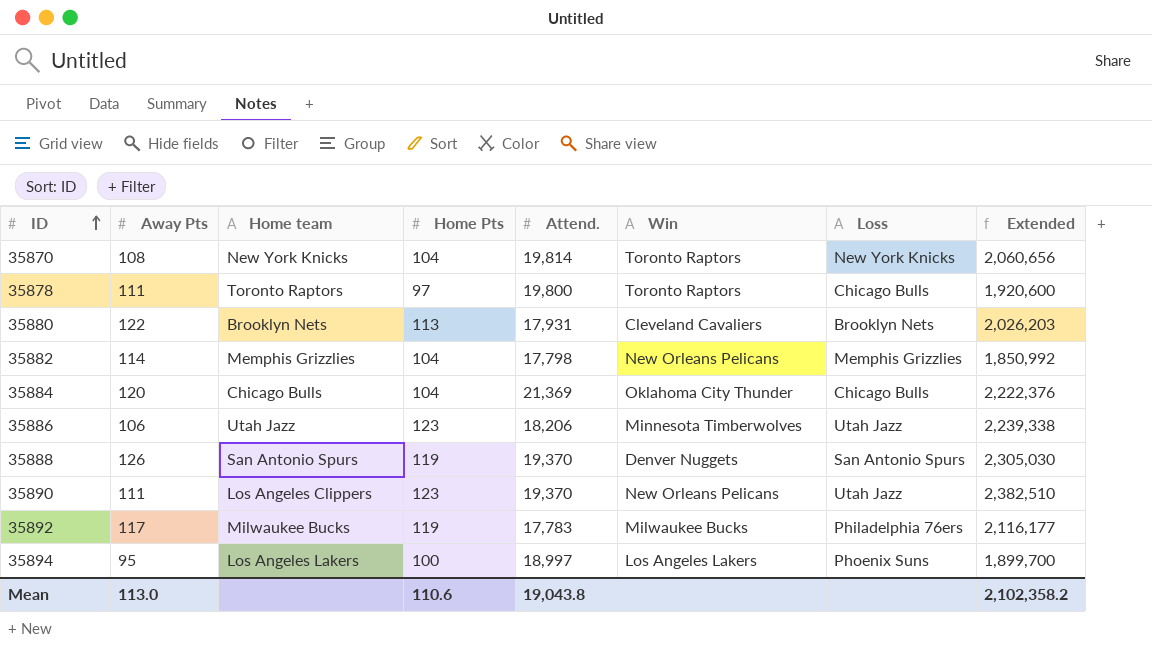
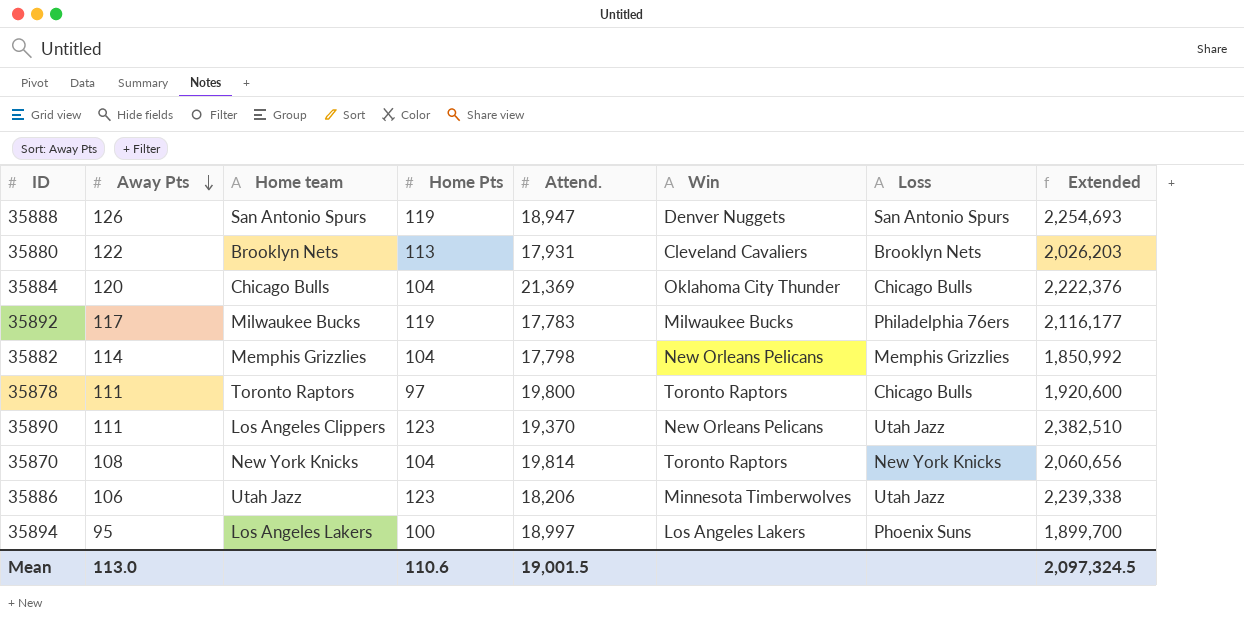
row order: ID ascending -> Away Pts descending
35888 | Attend.: 19,370 -> 18,947
35888 | Extended: 2,305,030 -> 2,254,693
Mean | Attend.: 19,043.8 -> 19,001.5
Mean | Extended: 2,102,358.2 -> 2,097,324.5

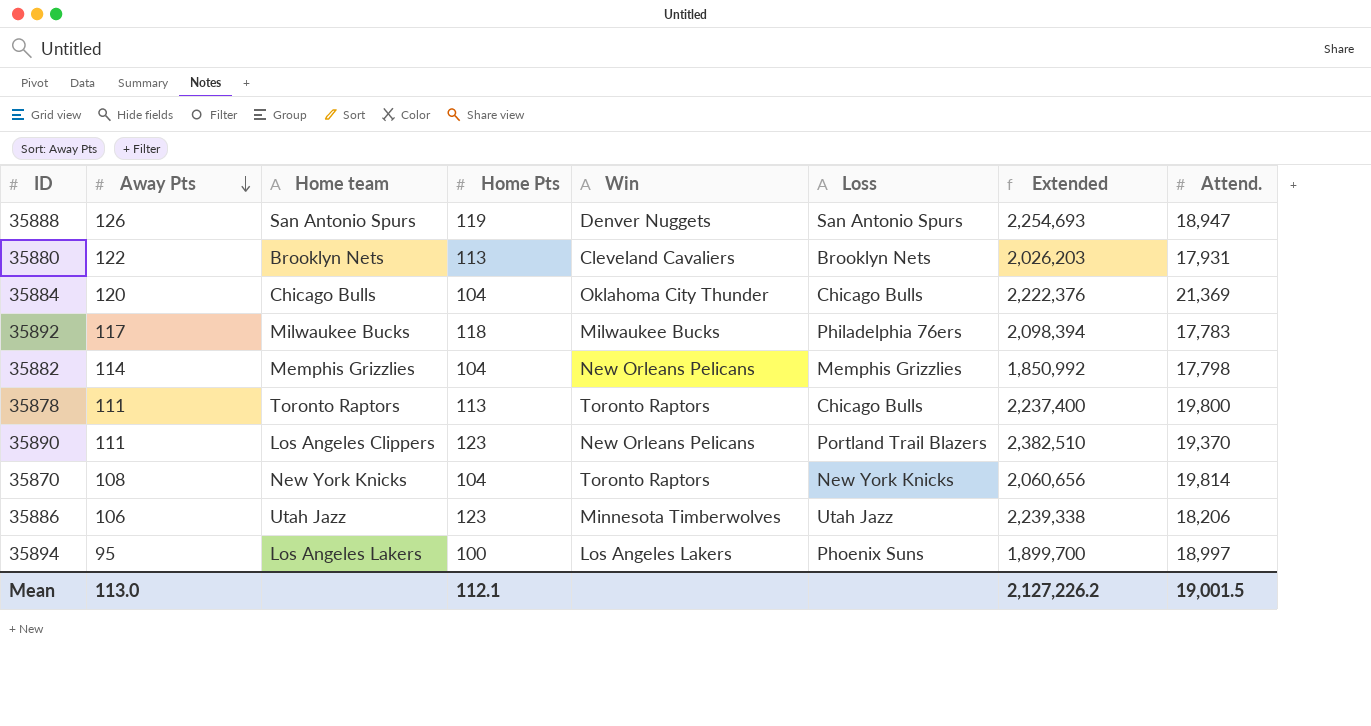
column Attend. | position: 5 -> 8
35892 | Home Pts: 119 -> 118
35892 | Extended: 2,116,177 -> 2,098,394
35878 | Home Pts: 97 -> 113
35878 | Extended: 1,920,600 -> 2,237,400
35890 | Loss: Utah Jazz -> Portland Trail Blazers
Mean | Home Pts: 110.6 -> 112.1
Mean | Extended: 2,097,324.5 -> 2,127,226.2

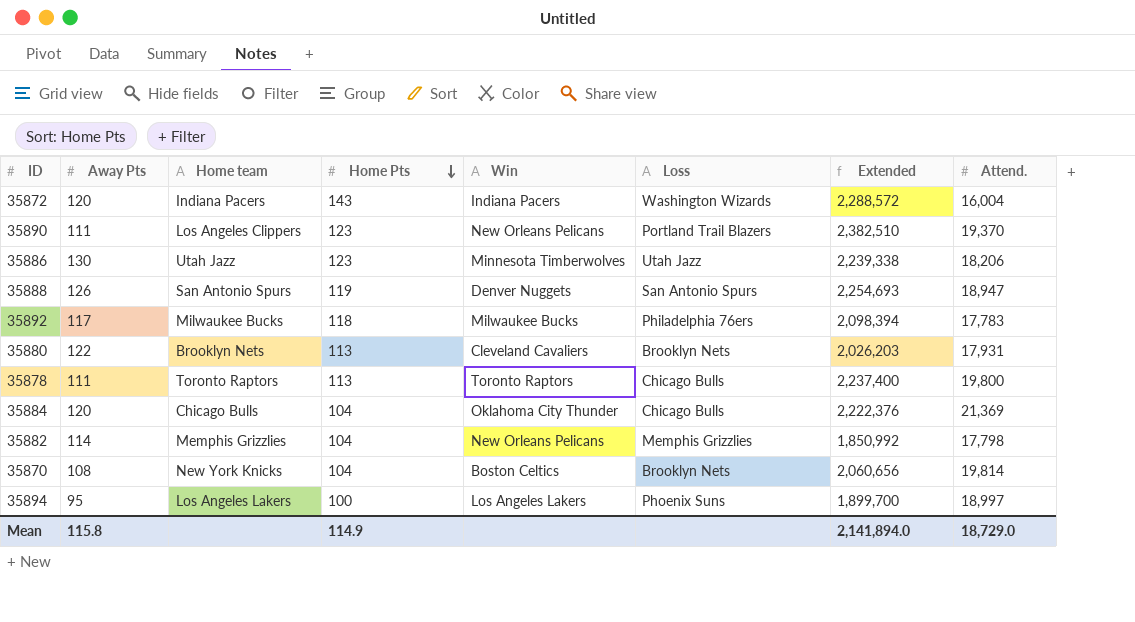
row order: Away Pts descending -> Home Pts descending
row 35872: none -> 120 | Indiana Pacers | 143 | Indiana Pacers | Washington Wizards | 2,288,572 | 16,004
35886 | Away Pts: 106 -> 130
35870 | Win: Toronto Raptors -> Boston Celtics
35870 | Loss: New York Knicks -> Brooklyn Nets
Mean | Away Pts: 113.0 -> 115.8
Mean | Home Pts: 112.1 -> 114.9
Mean | Extended: 2,127,226.2 -> 2,141,894.0
Mean | Attend.: 19,001.5 -> 18,729.0

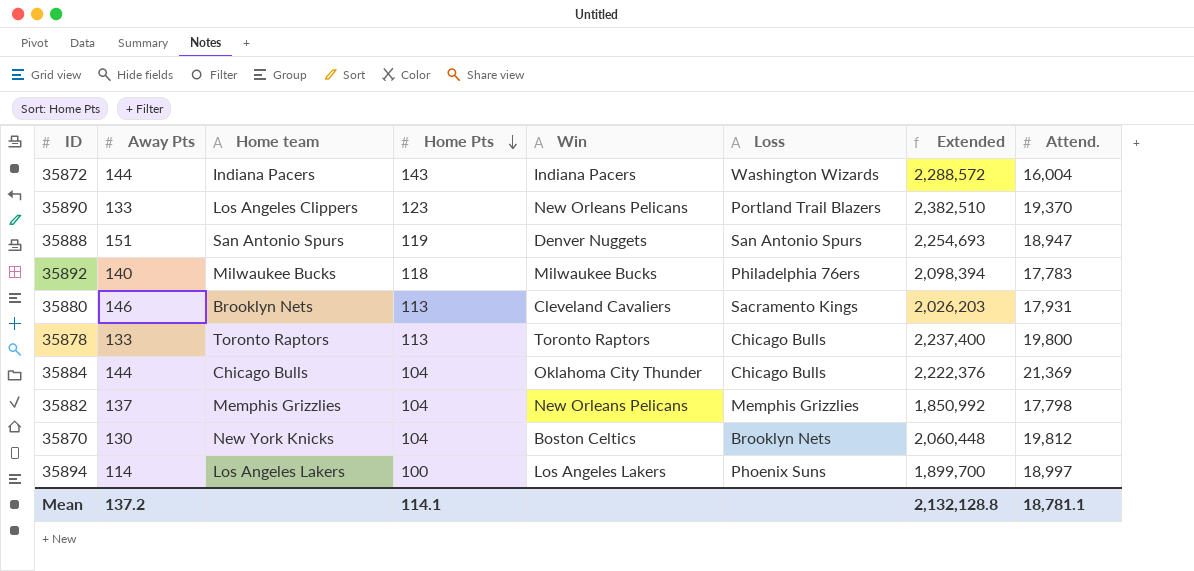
row 35886: 130 | Utah Jazz | 123 | Minnesota Timberwolves | Utah Jazz | 2,239,338 | 18,206 -> none
35872 | Away Pts: 120 -> 144
35890 | Away Pts: 111 -> 133
35888 | Away Pts: 126 -> 151
35892 | Away Pts: 117 -> 140
35880 | Away Pts: 122 -> 146
35880 | Loss: Brooklyn Nets -> Sacramento Kings
35878 | Away Pts: 111 -> 133
35884 | Away Pts: 120 -> 144
35882 | Away Pts: 114 -> 137
35870 | Away Pts: 108 -> 130
35870 | Extended: 2,060,656 -> 2,060,448
35870 | Attend.: 19,814 -> 19,812
35894 | Away Pts: 95 -> 114
Mean | Away Pts: 115.8 -> 137.2
Mean | Home Pts: 114.9 -> 114.1
Mean | Extended: 2,141,894.0 -> 2,132,128.8
Mean | Attend.: 18,729.0 -> 18,781.1

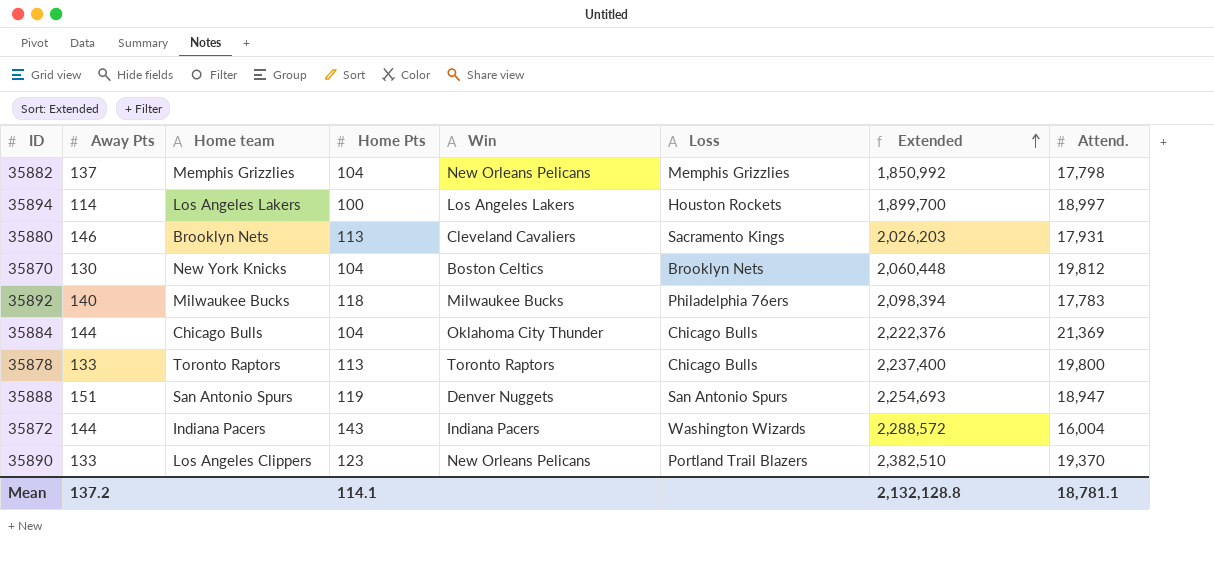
row order: Home Pts descending -> Extended ascending
35894 | Loss: Phoenix Suns -> Houston Rockets

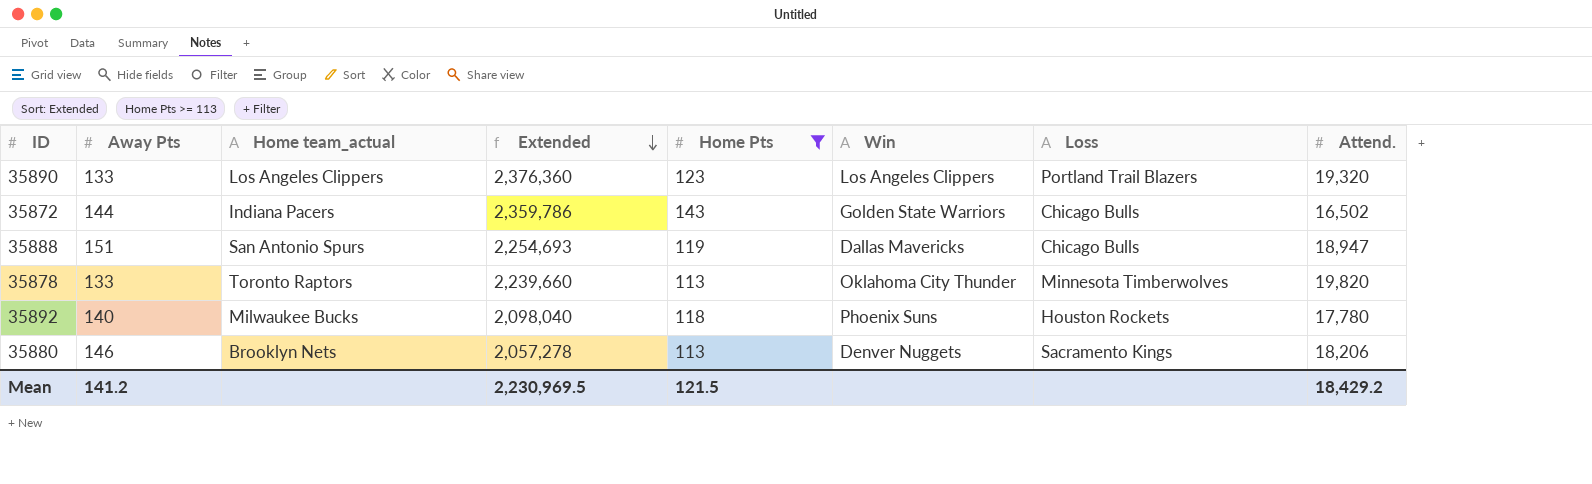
filter: none -> Home Pts >= 113
row order: Extended ascending -> Extended descending
column name: Home team -> Home team_actual
column Extended | position: 7 -> 4
35890 | Extended: 2,382,510 -> 2,376,360
35890 | Win: New Orleans Pelicans -> Los Angeles Clippers
35890 | Attend.: 19,370 -> 19,320
35872 | Extended: 2,288,572 -> 2,359,786
35872 | Win: Indiana Pacers -> Golden State Warriors
35872 | Loss: Washington Wizards -> Chicago Bulls
35872 | Attend.: 16,004 -> 16,502
35888 | Win: Denver Nuggets -> Dallas Mavericks
35888 | Loss: San Antonio Spurs -> Chicago Bulls
35878 | Extended: 2,237,400 -> 2,239,660
35878 | Win: Toronto Raptors -> Oklahoma City Thunder
35878 | Loss: Chicago Bulls -> Minnesota Timberwolves
35878 | Attend.: 19,800 -> 19,820
35892 | Extended: 2,098,394 -> 2,098,040
35892 | Win: Milwaukee Bucks -> Phoenix Suns
35892 | Loss: Philadelphia 76ers -> Houston Rockets
35892 | Attend.: 17,783 -> 17,780
35880 | Extended: 2,026,203 -> 2,057,278
35880 | Win: Cleveland Cavaliers -> Denver Nuggets
35880 | Attend.: 17,931 -> 18,206
Mean | Away Pts: 137.2 -> 141.2
Mean | Extended: 2,132,128.8 -> 2,230,969.5
Mean | Home Pts: 114.1 -> 121.5
Mean | Attend.: 18,781.1 -> 18,429.2

